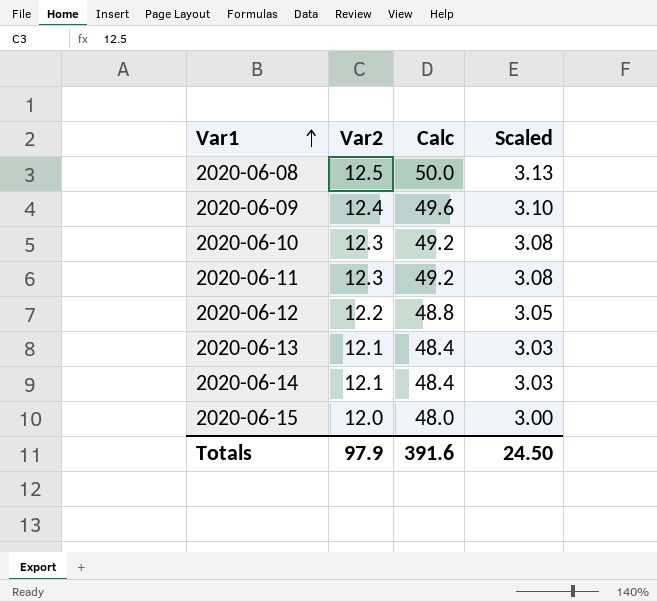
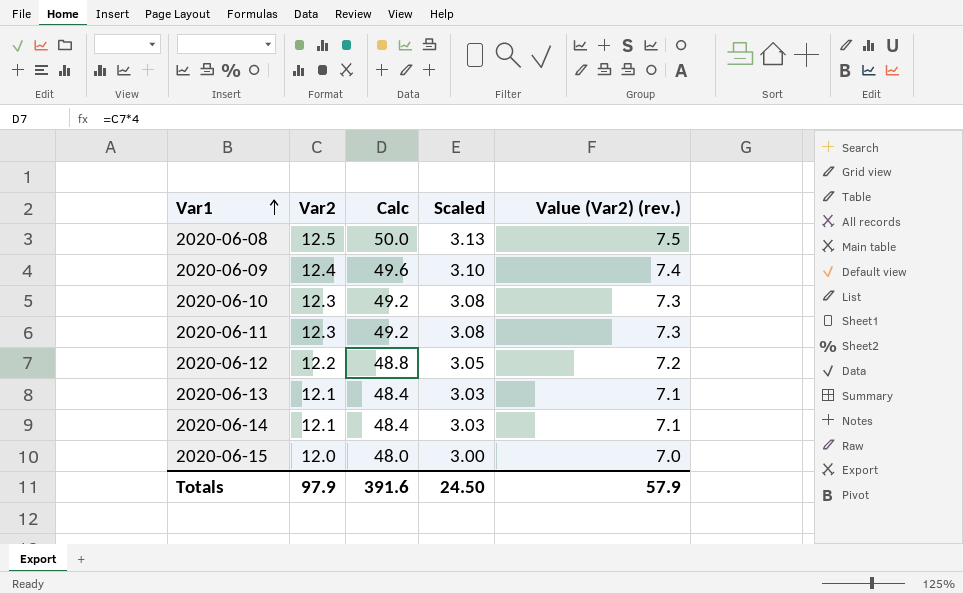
column Value (Var2) (rev.) | formula: none -> [Var2] - 5

